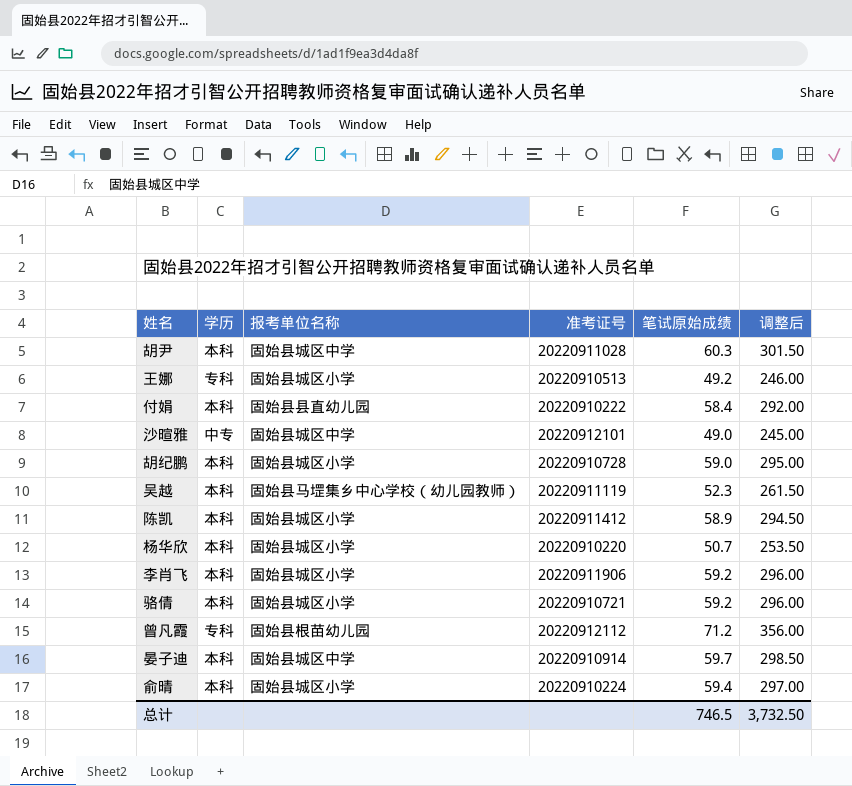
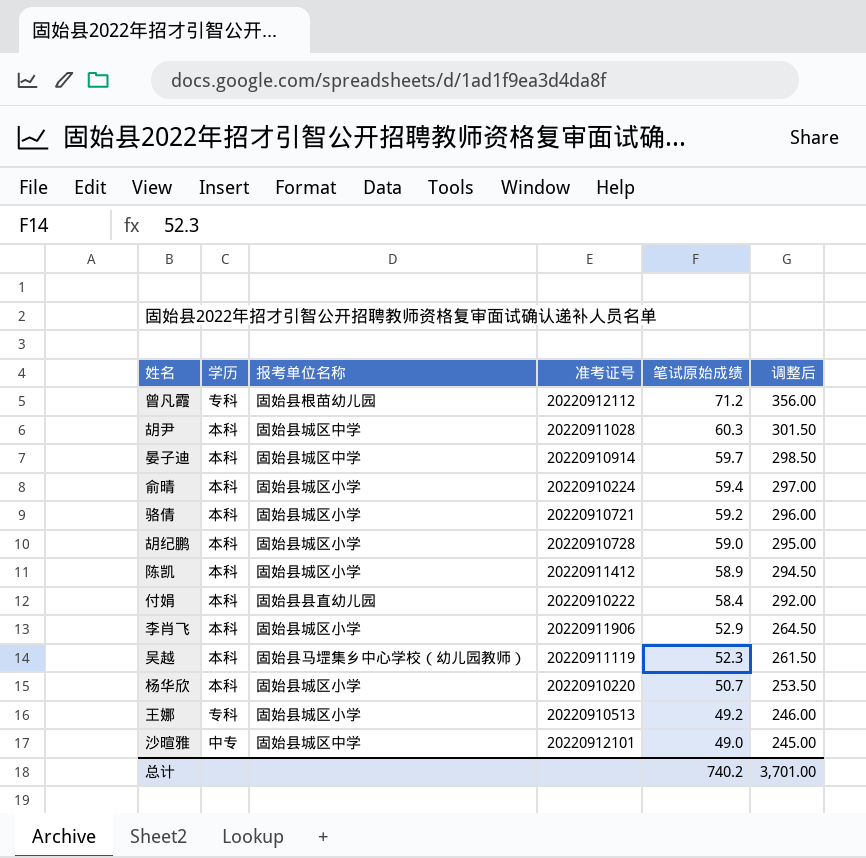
row order: none -> 笔试原始成绩 descending
李肖飞 | 笔试原始成绩: 59.2 -> 52.9
李肖飞 | 调整后: 296.00 -> 264.50
总计 | 笔试原始成绩: 746.5 -> 740.2
总计 | 调整后: 3,732.50 -> 3,701.00

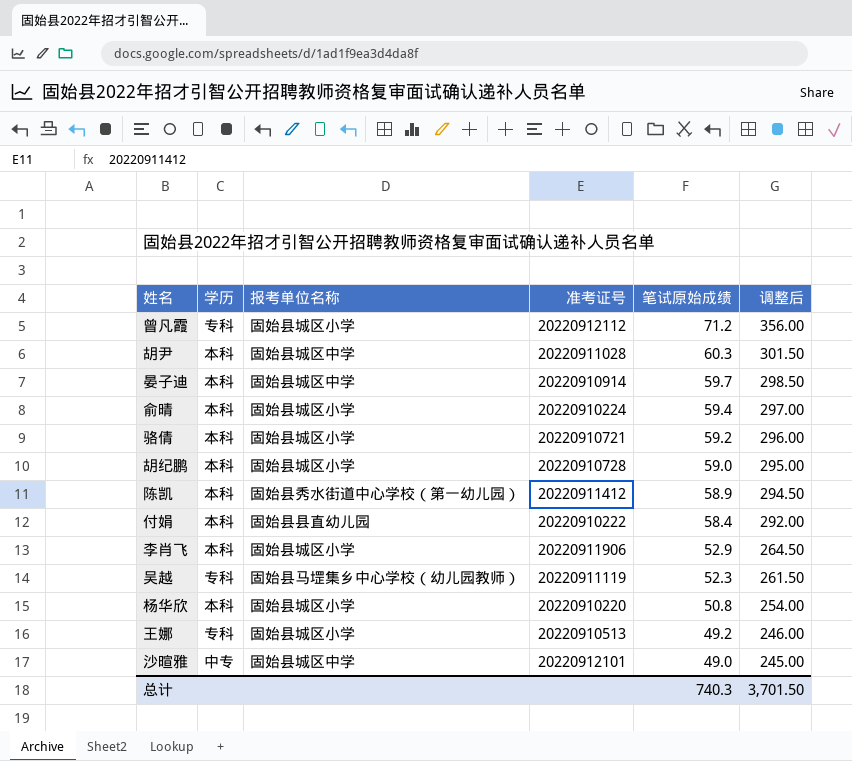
曾凡霞 | 报考单位名称: 固始县根苗幼儿园 -> 固始县城区小学
陈凯 | 报考单位名称: 固始县城区小学 -> 固始县秀水街道中心学校（第一幼儿园）
吴越 | 学历: 本科 -> 专科
杨华欣 | 笔试原始成绩: 50.7 -> 50.8
杨华欣 | 调整后: 253.50 -> 254.00
总计 | 笔试原始成绩: 740.2 -> 740.3
总计 | 调整后: 3,701.00 -> 3,701.50

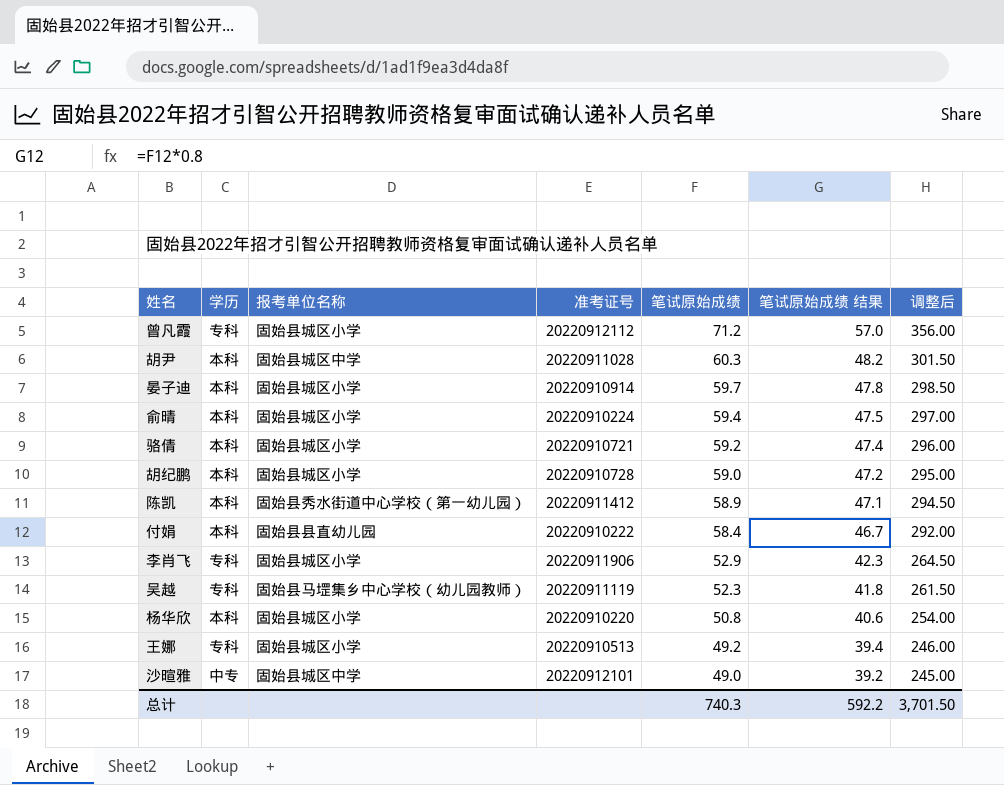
column 笔试原始成绩 结果 | formula: none -> [笔试原始成绩] * 0.8
晏子迪 | 报考单位名称: 固始县城区中学 -> 固始县城区小学
李肖飞 | 学历: 本科 -> 专科

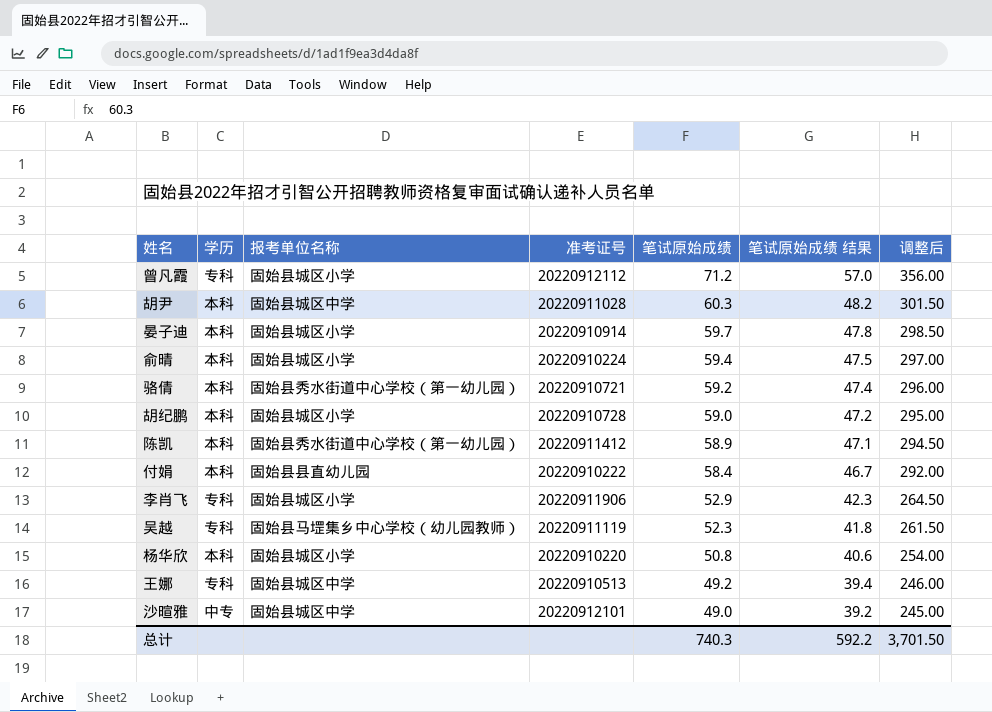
骆倩 | 报考单位名称: 固始县城区小学 -> 固始县秀水街道中心学校（第一幼儿园）
王娜 | 报考单位名称: 固始县城区小学 -> 固始县城区中学

